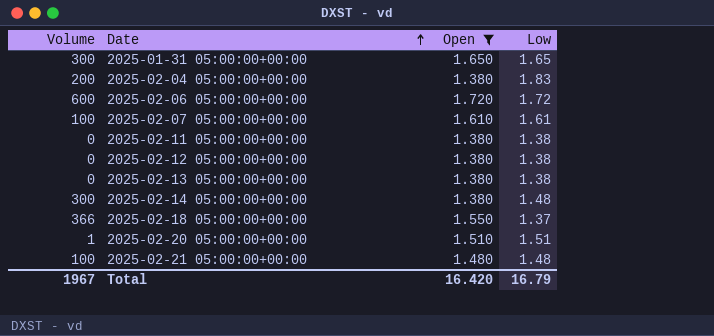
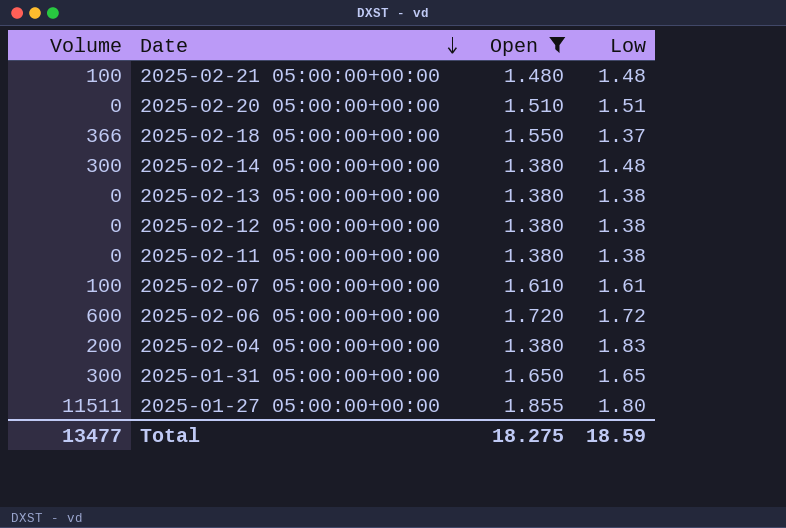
row order: Date ascending -> Date descending
2025-02-20 05:00:00+00:00 | Volume: 1 -> 0
row 2025-01-27 05:00:00+00:00: none -> 11511 | 1.855 | 1.80
Total | Volume: 1967 -> 13477
Total | Open: 16.420 -> 18.275
Total | Low: 16.79 -> 18.59

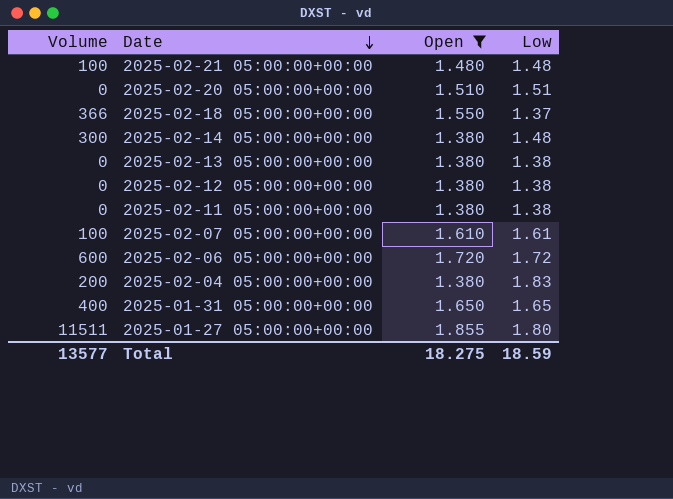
2025-01-31 05:00:00+00:00 | Volume: 300 -> 400
Total | Volume: 13477 -> 13577

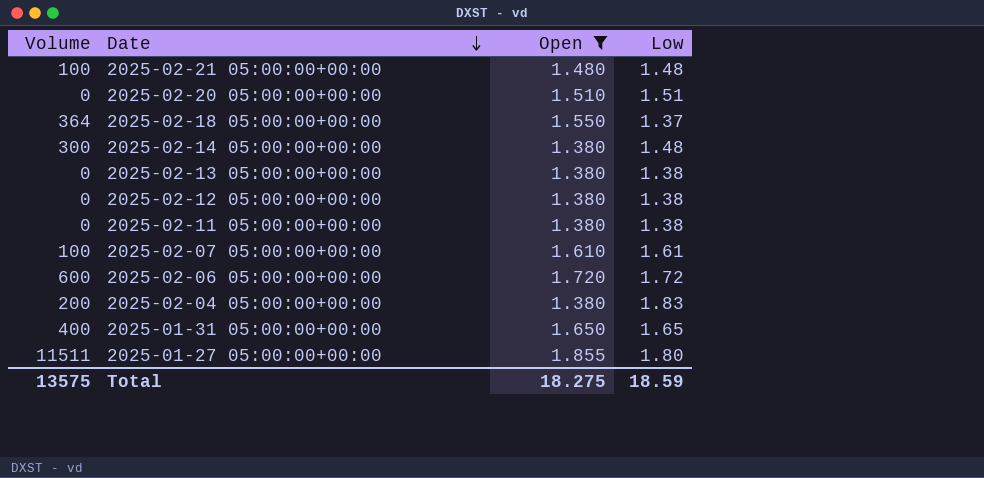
2025-02-18 05:00:00+00:00 | Volume: 366 -> 364
Total | Volume: 13577 -> 13575

